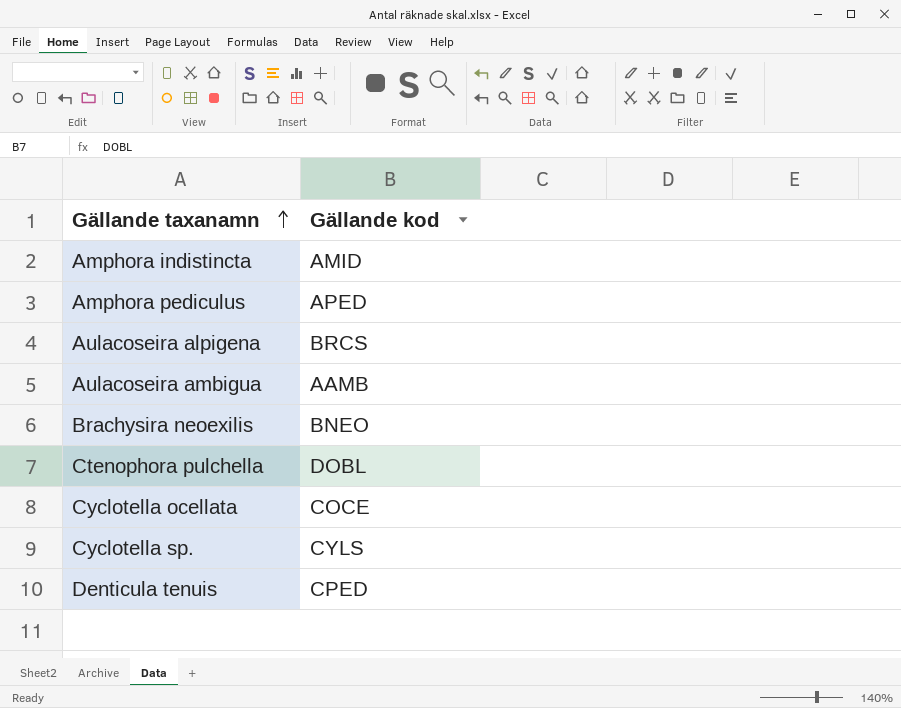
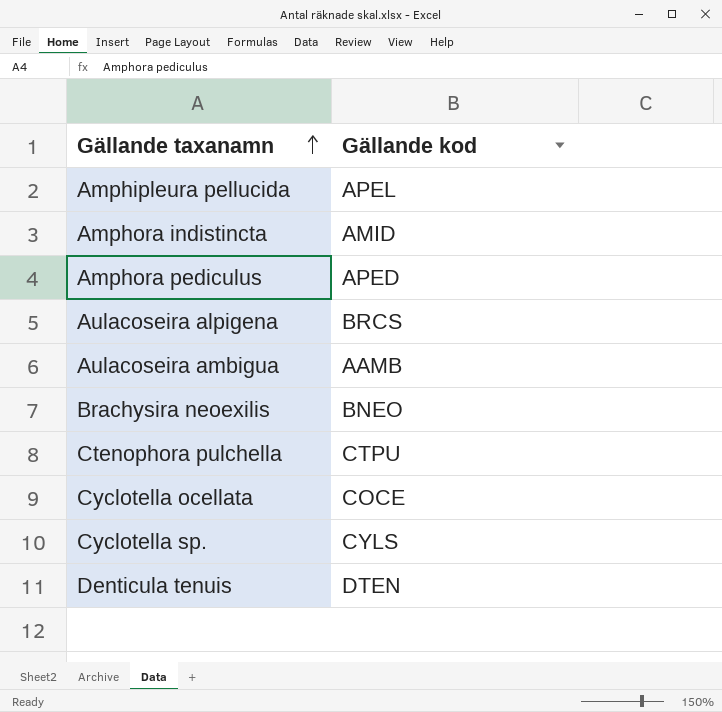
row Amphipleura pellucida: none -> APEL
Ctenophora pulchella | Gällande kod: DOBL -> CTPU
Denticula tenuis | Gällande kod: CPED -> DTEN

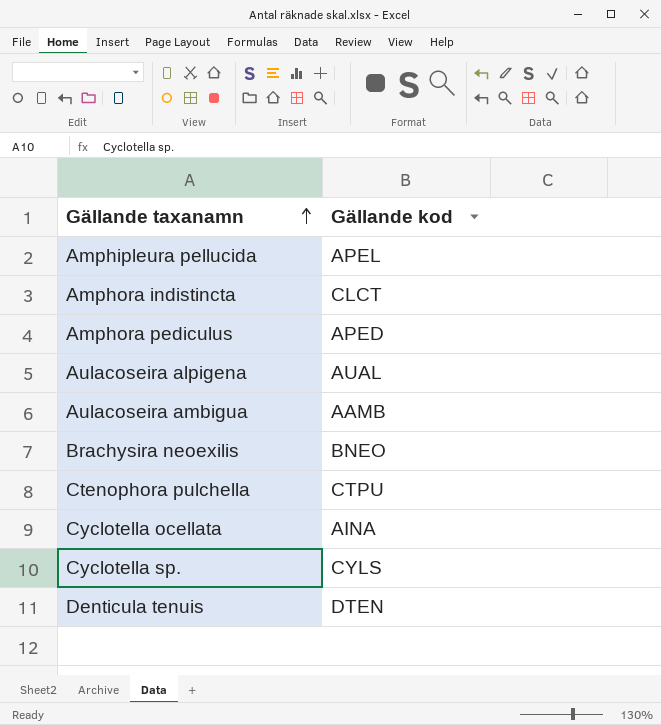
Amphora indistincta | Gällande kod: AMID -> CLCT
Aulacoseira alpigena | Gällande kod: BRCS -> AUAL
Cyclotella ocellata | Gällande kod: COCE -> AINA

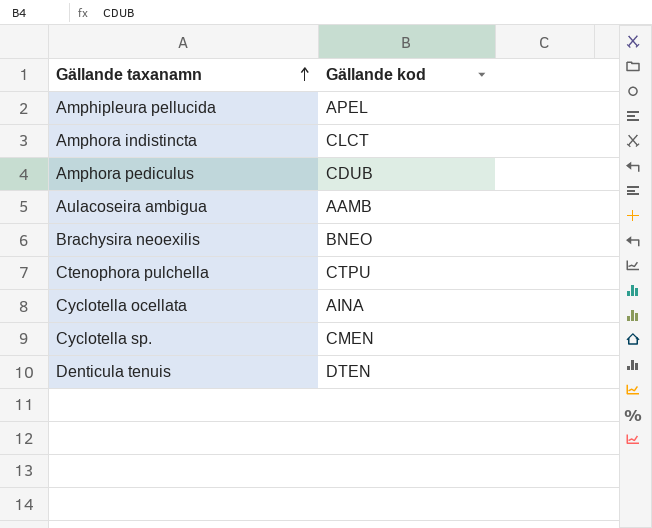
row Aulacoseira alpigena: AUAL -> none
Amphora pediculus | Gällande kod: APED -> CDUB
Cyclotella sp. | Gällande kod: CYLS -> CMEN

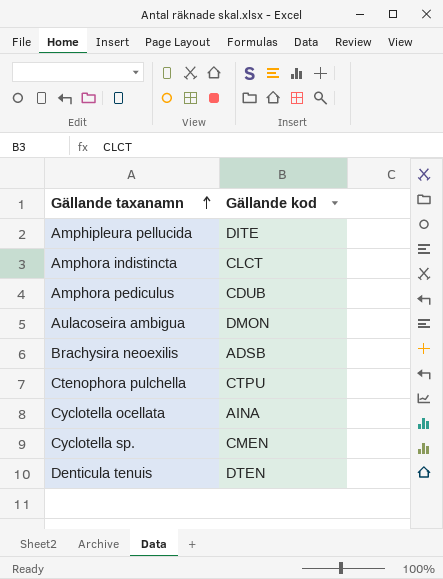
Amphipleura pellucida | Gällande kod: APEL -> DITE
Aulacoseira ambigua | Gällande kod: AAMB -> DMON
Brachysira neoexilis | Gällande kod: BNEO -> ADSB

